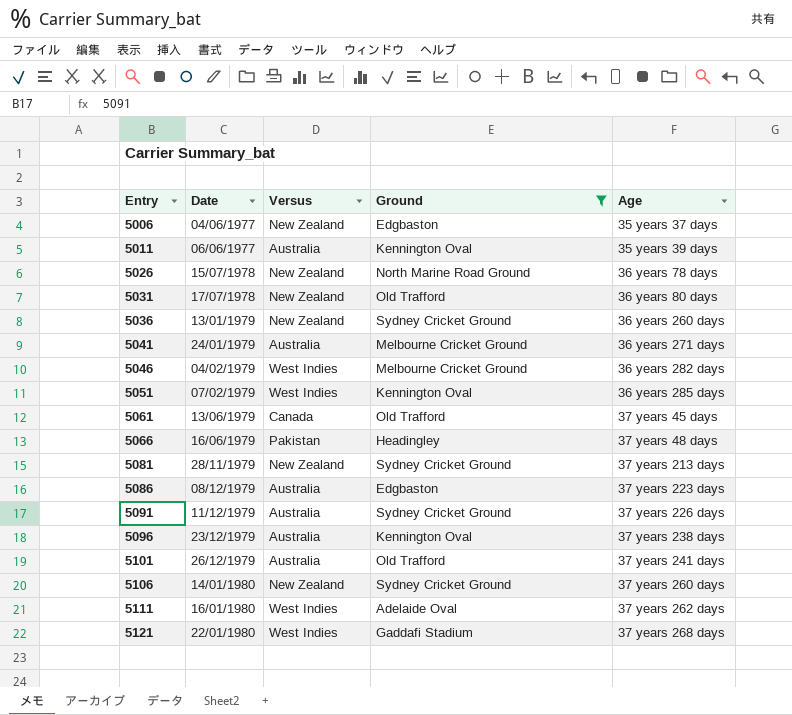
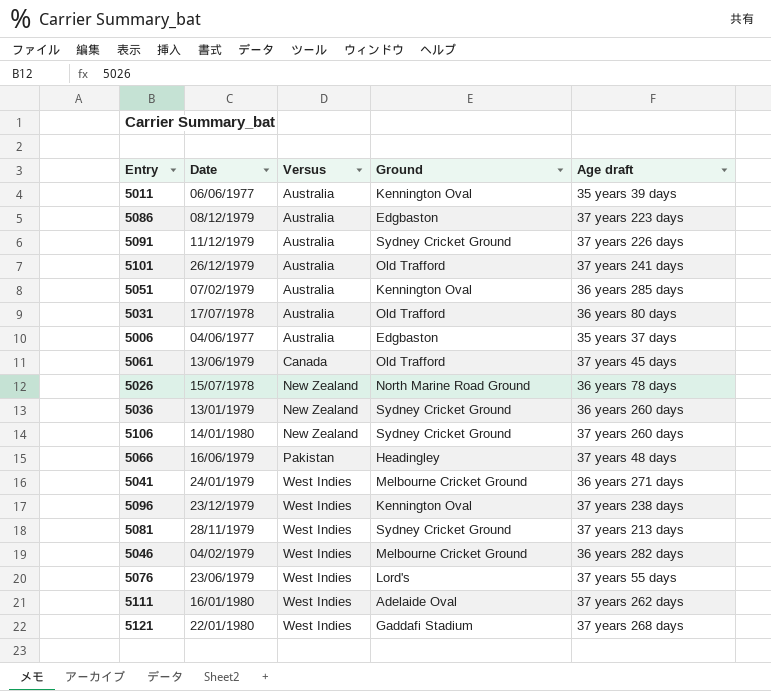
filter: Ground != Lord's -> none
row order: Entry ascending -> Versus ascending
column name: Age -> Age draft
5051 | Versus: West Indies -> Australia
5031 | Versus: New Zealand -> Australia
5006 | Versus: New Zealand -> Australia
5041 | Versus: Australia -> West Indies
5096 | Versus: Australia -> West Indies
5081 | Versus: New Zealand -> West Indies

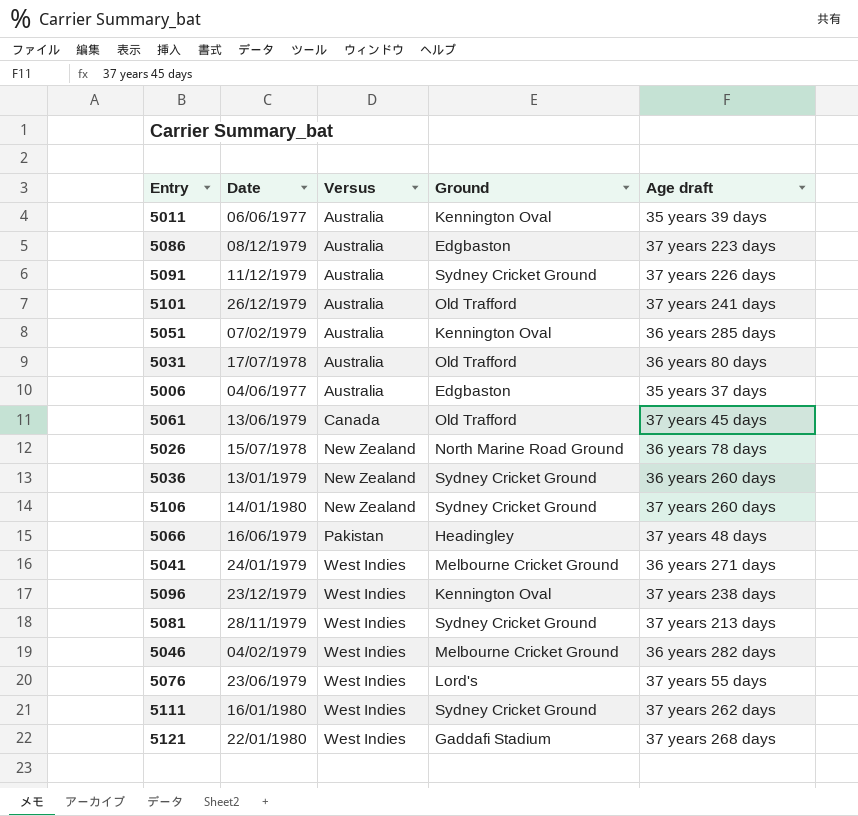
5111 | Ground: Adelaide Oval -> Sydney Cricket Ground

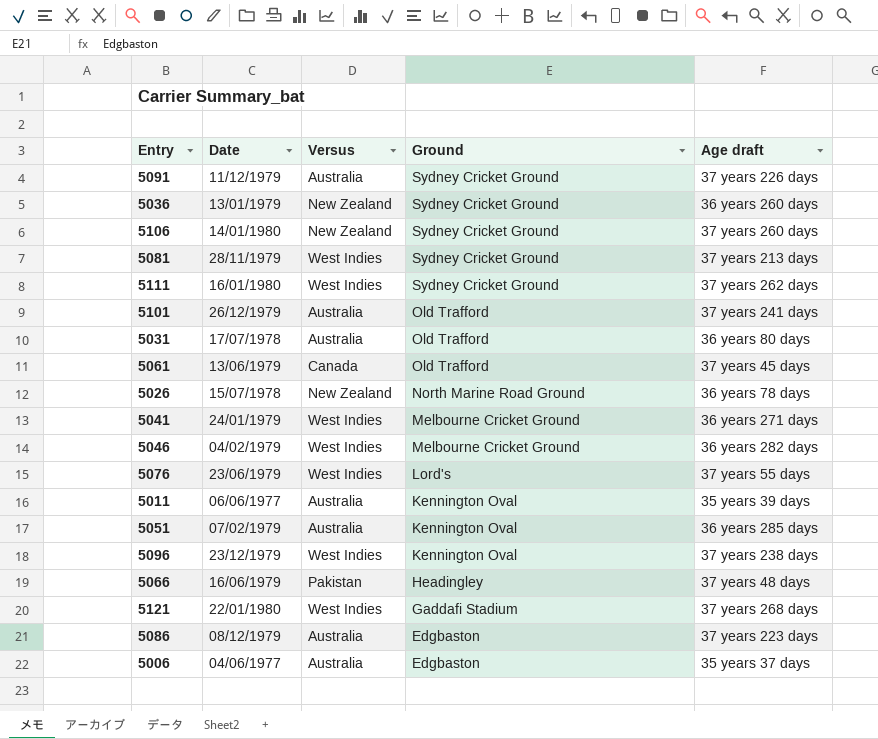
row order: Versus ascending -> Ground descending

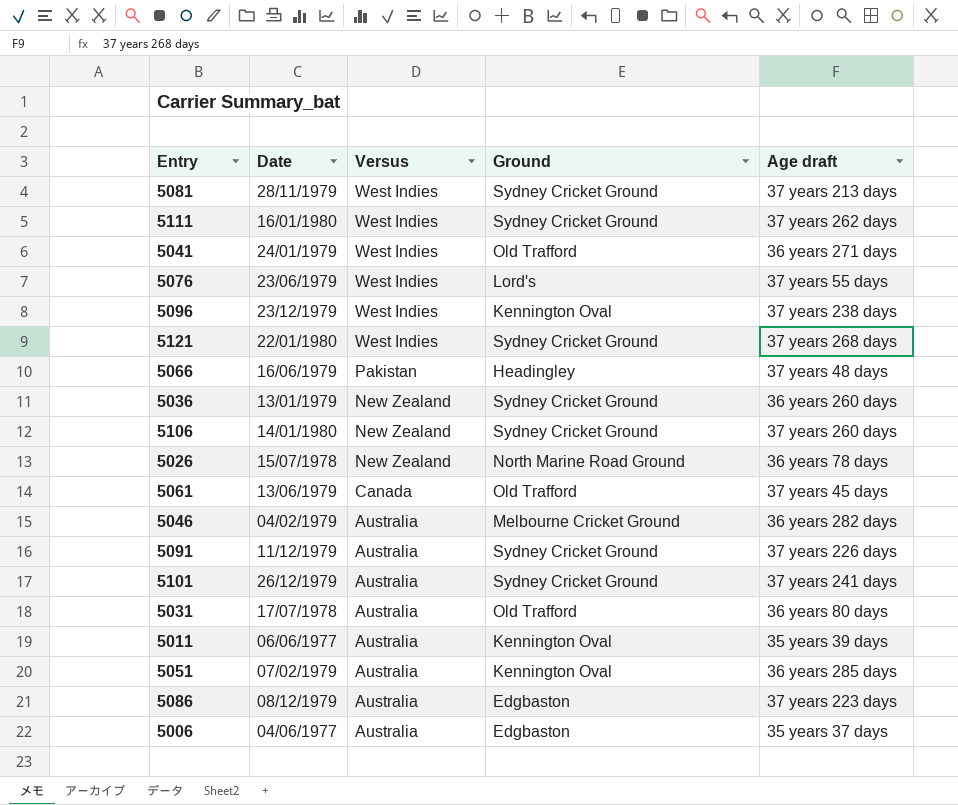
row order: Ground descending -> Versus descending
5041 | Ground: Melbourne Cricket Ground -> Old Trafford
5121 | Ground: Gaddafi Stadium -> Sydney Cricket Ground
5046 | Versus: West Indies -> Australia
5101 | Ground: Old Trafford -> Sydney Cricket Ground

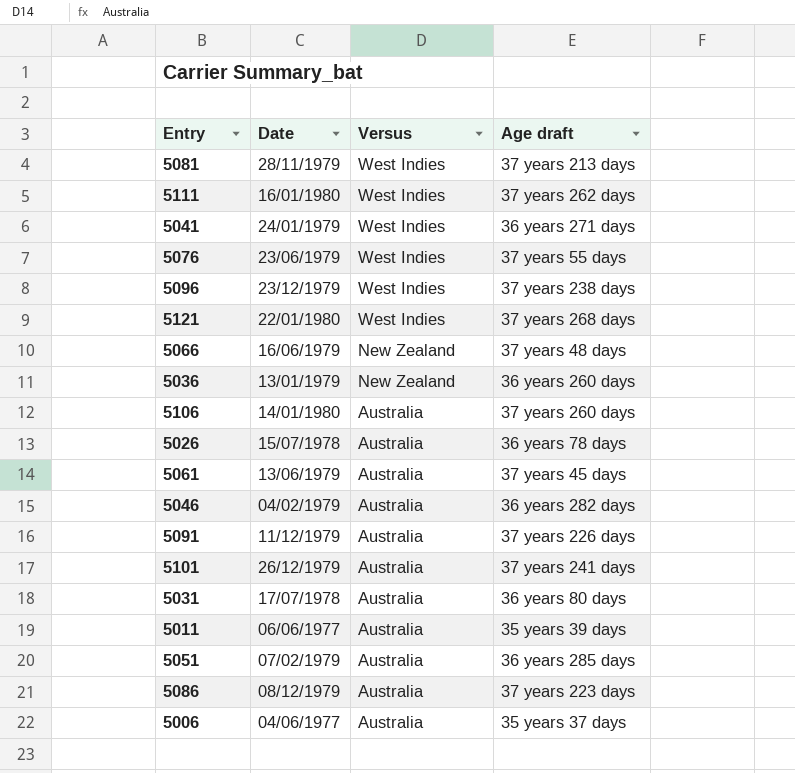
column Ground | position: 4 -> none
5066 | Versus: Pakistan -> New Zealand
5106 | Versus: New Zealand -> Australia
5026 | Versus: New Zealand -> Australia
5061 | Versus: Canada -> Australia

